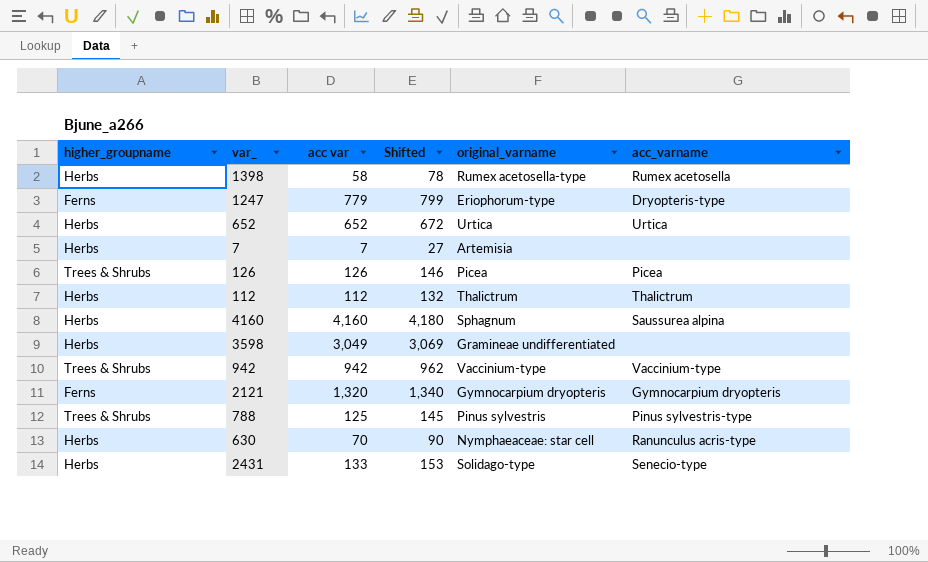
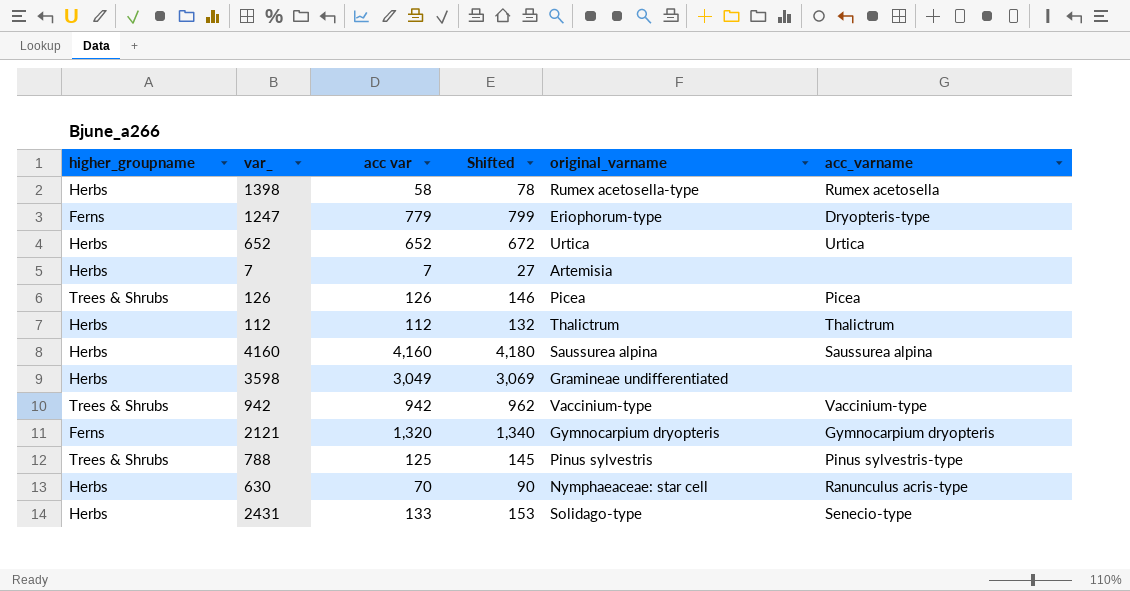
4160 | original_varname: Sphagnum -> Saussurea alpina

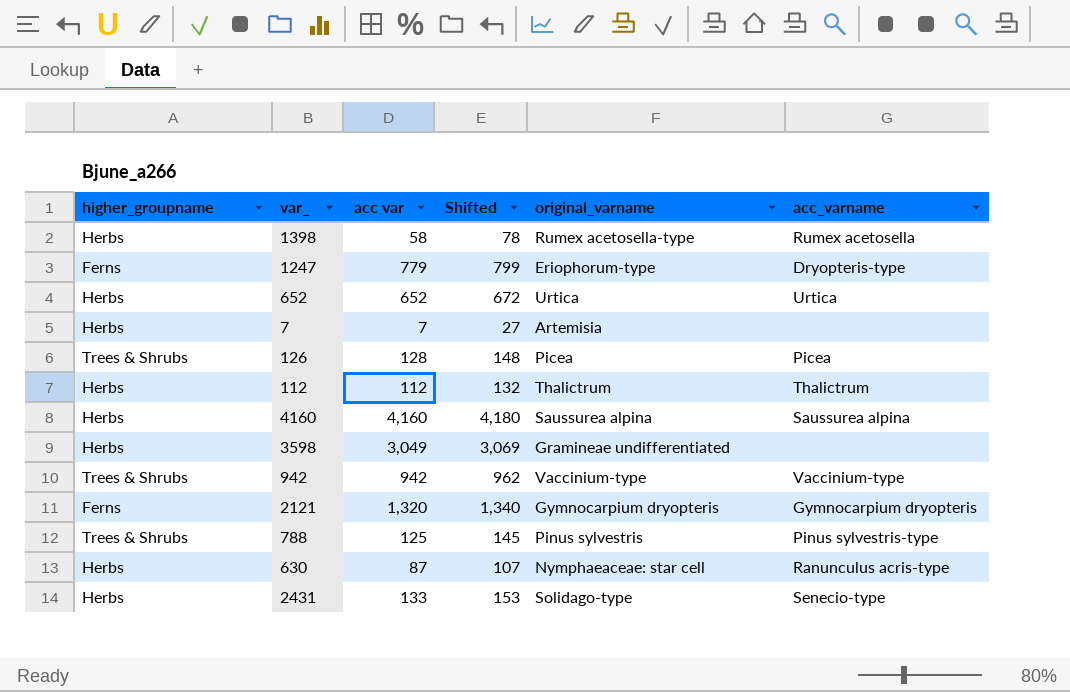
126 | acc var: 126 -> 128
126 | Shifted: 146 -> 148
630 | acc var: 70 -> 87
630 | Shifted: 90 -> 107

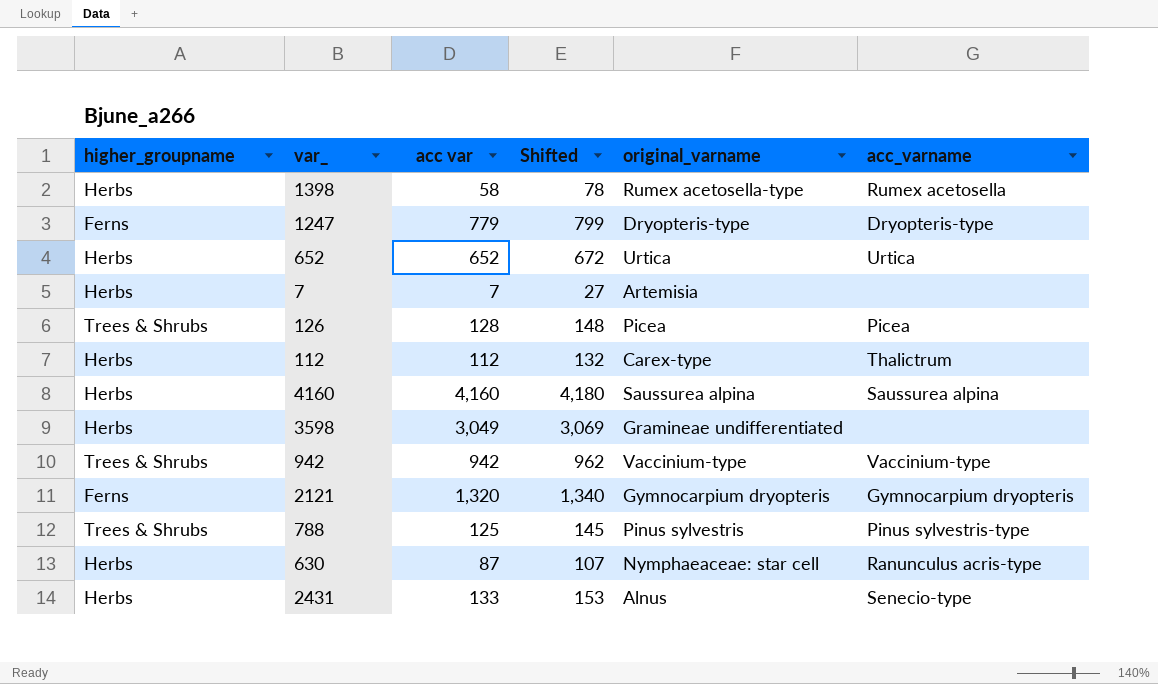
1247 | original_varname: Eriophorum-type -> Dryopteris-type
112 | original_varname: Thalictrum -> Carex-type
2431 | original_varname: Solidago-type -> Alnus

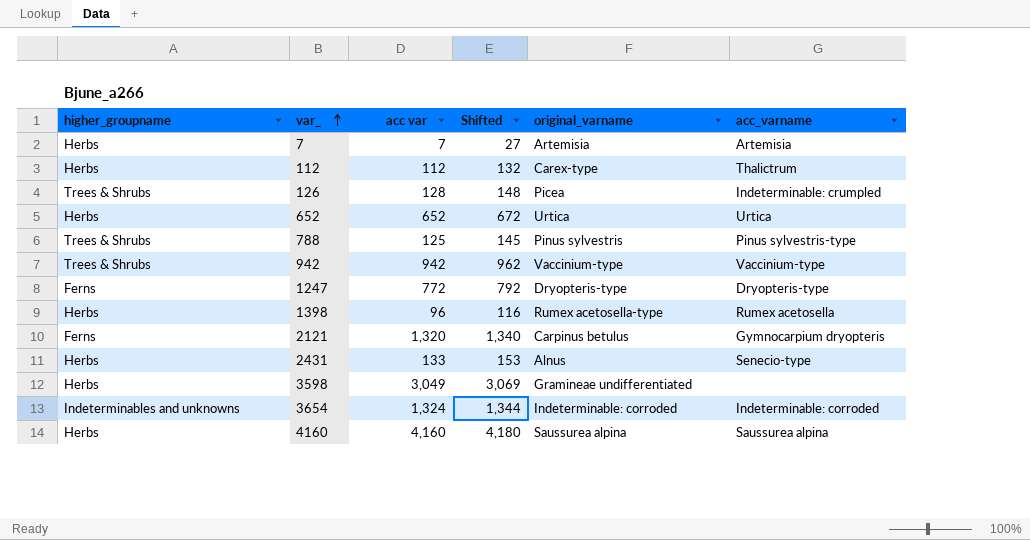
row order: none -> var_ ascending
row 630: Herbs | 87 | 107 | Nymphaeaceae: star cell | Ranunculus acris-type -> none
7 | acc_varname: none -> Artemisia
126 | acc_varname: Picea -> Indeterminable: crumpled
1247 | acc var: 779 -> 772
1247 | Shifted: 799 -> 792
1398 | acc var: 58 -> 96
1398 | Shifted: 78 -> 116
2121 | original_varname: Gymnocarpium dryopteris -> Carpinus betulus
row 3654: none -> Indeterminables and unknowns | 1,324 | 1,344 | Indeterminable: corroded | Indeterminable: corroded

